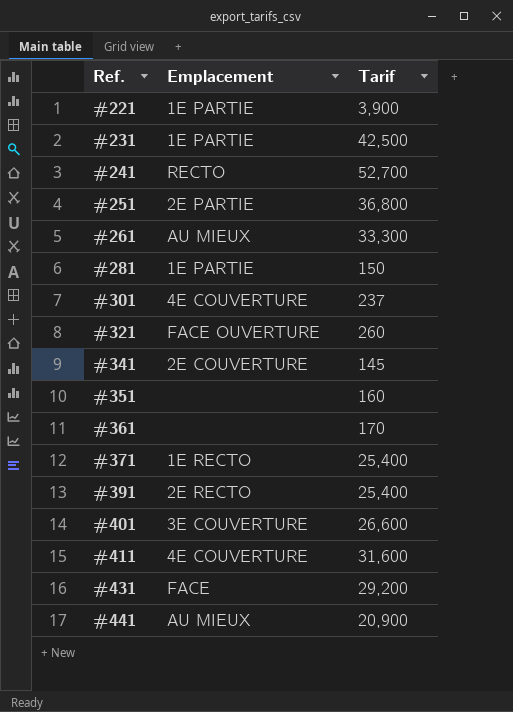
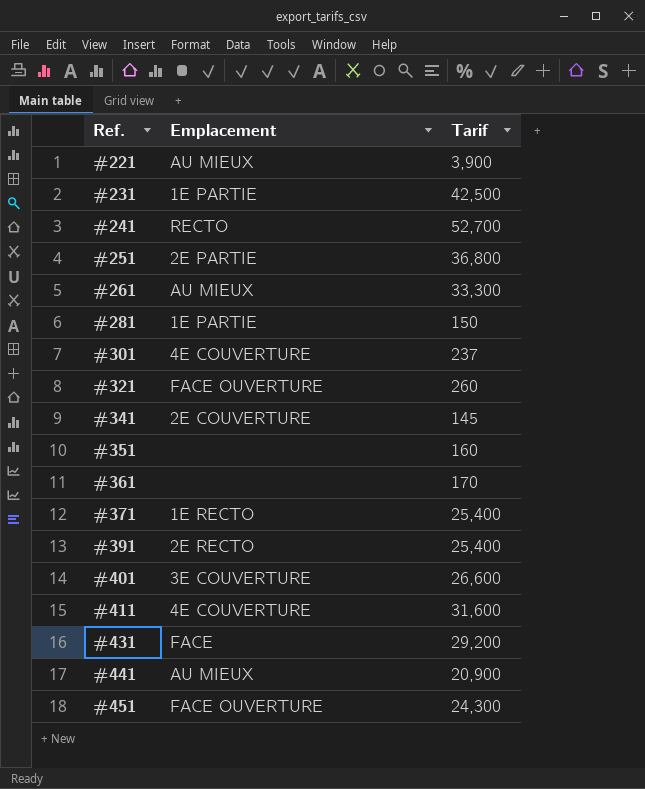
#221 | Emplacement: 1E PARTIE -> AU MIEUX
row #451: none -> FACE OUVERTURE | 24,300

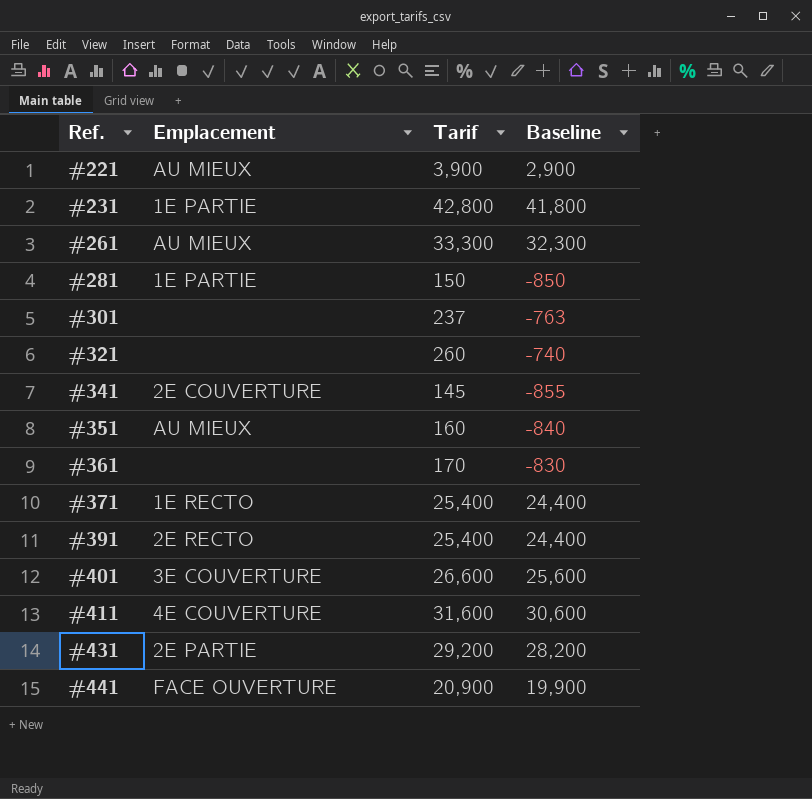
column Baseline | formula: none -> [Tarif] - 1000
row #241: RECTO | 52,700 -> none
row #251: 2E PARTIE | 36,800 -> none
row #451: FACE OUVERTURE | 24,300 -> none
#231 | Tarif: 42,500 -> 42,800
#301 | Emplacement: 4E COUVERTURE -> none
#321 | Emplacement: FACE OUVERTURE -> none
#351 | Emplacement: none -> AU MIEUX
#431 | Emplacement: FACE -> 2E PARTIE
#441 | Emplacement: AU MIEUX -> FACE OUVERTURE

